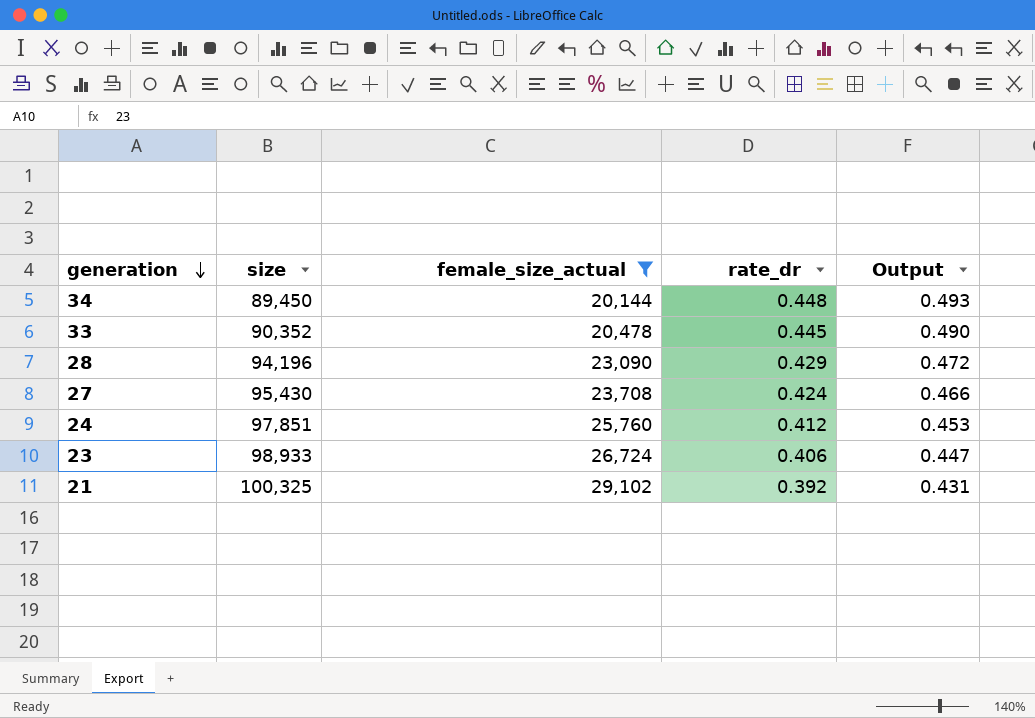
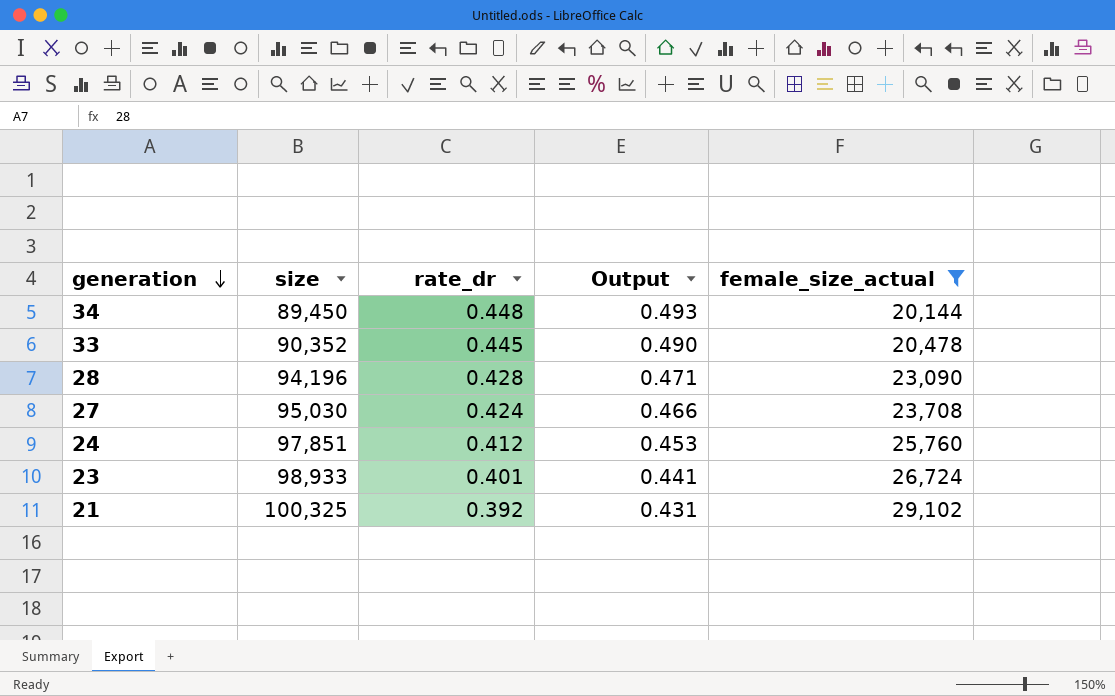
column female_size_actual | position: 3 -> 5
28 | rate_dr: 0.429 -> 0.428
28 | Output: 0.472 -> 0.471
27 | size: 95,430 -> 95,030
23 | rate_dr: 0.406 -> 0.401
23 | Output: 0.447 -> 0.441

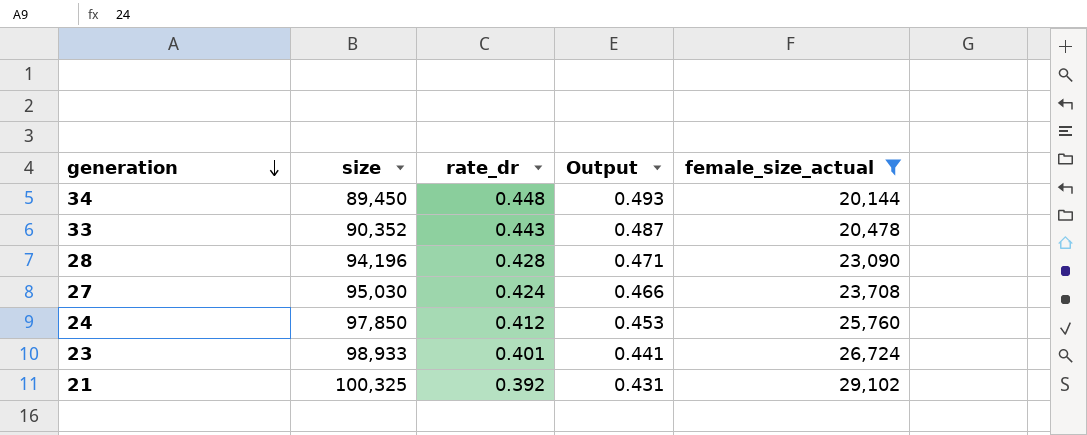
33 | rate_dr: 0.445 -> 0.443
33 | Output: 0.490 -> 0.487
24 | size: 97,851 -> 97,850

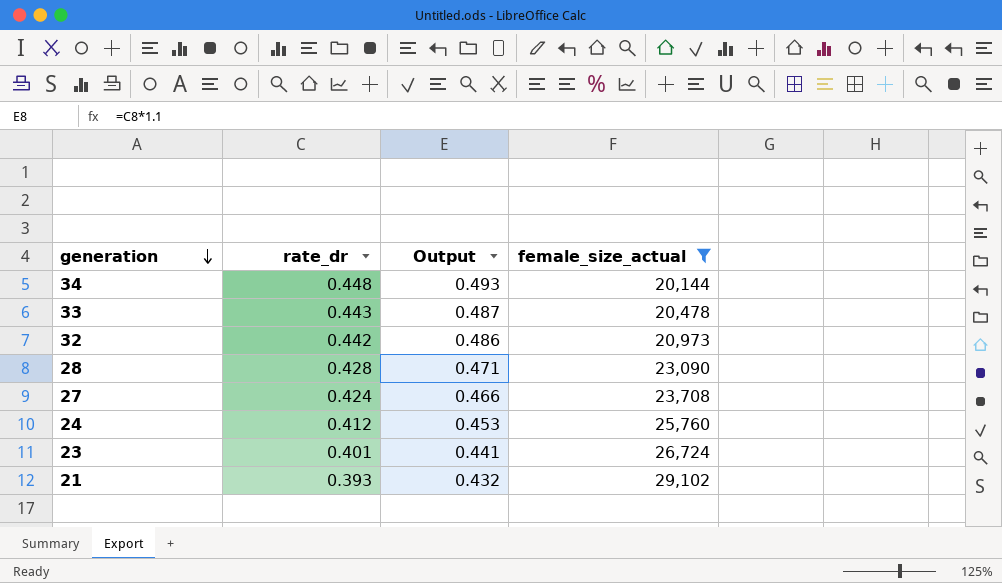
column size | position: 2 -> none
row 32: none -> 0.442 | 0.486 | 20,973
21 | rate_dr: 0.392 -> 0.393
21 | Output: 0.431 -> 0.432

